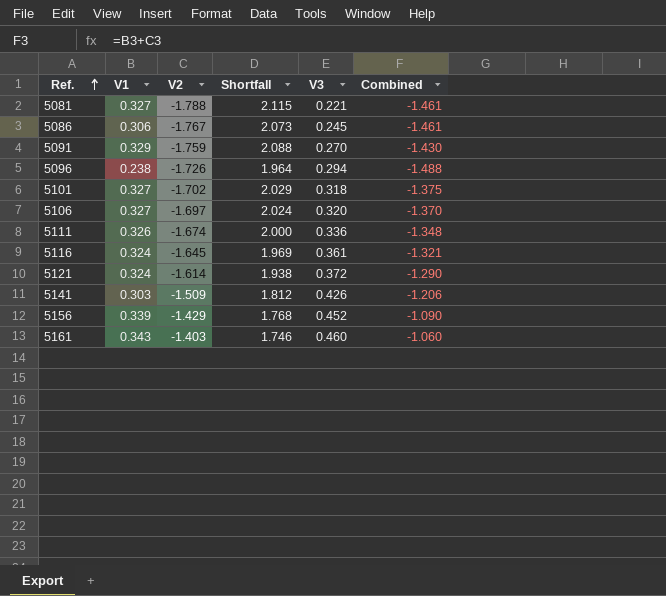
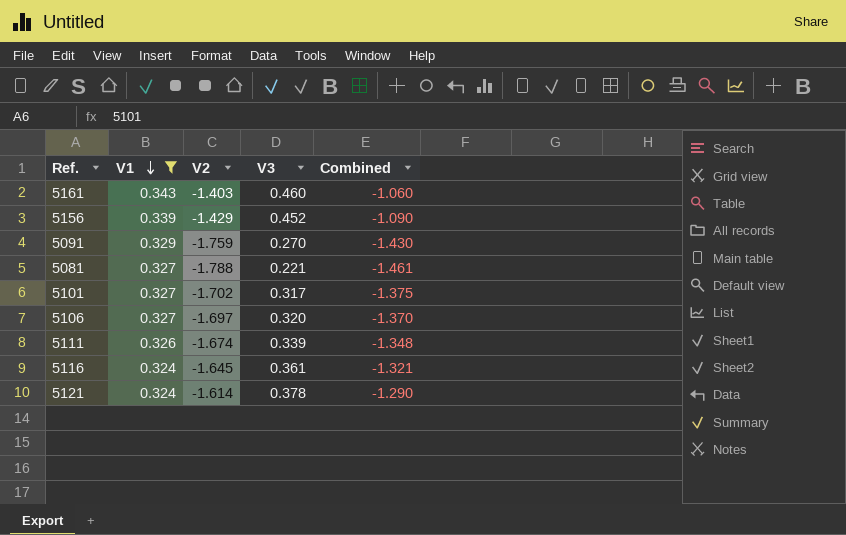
filter: none -> V1 >= 0.324
row order: Ref. ascending -> V1 descending
column Shortfall | formula: [V1] - [V2] -> none
5101 | V3: 0.318 -> 0.317
5111 | V3: 0.336 -> 0.339
5121 | V3: 0.372 -> 0.378

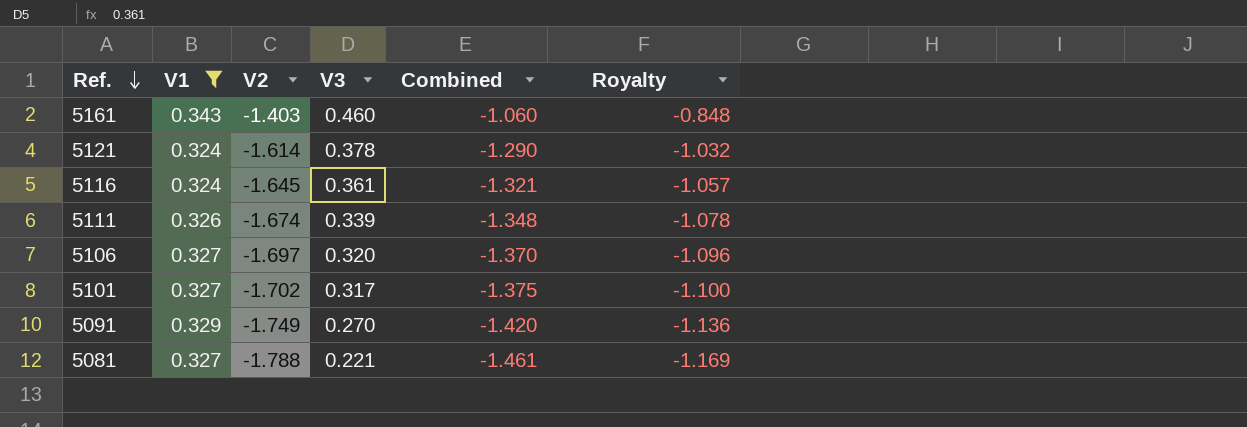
row order: V1 descending -> Ref. descending
column Royalty | formula: none -> [Combined] * 0.8
row 5156: 0.339 | -1.429 | 0.452 | -1.090 -> none
5091 | V2: -1.759 -> -1.749
5091 | Combined: -1.430 -> -1.420

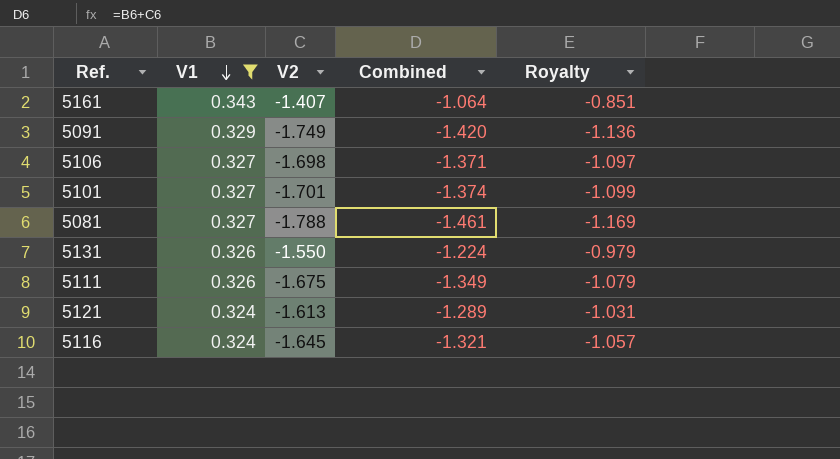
row order: Ref. descending -> V1 descending
column V3 | position: 4 -> none
5161 | V2: -1.403 -> -1.407
5161 | Combined: -1.060 -> -1.064
5161 | Royalty: -0.848 -> -0.851
5106 | V2: -1.697 -> -1.698
5106 | Combined: -1.370 -> -1.371
5106 | Royalty: -1.096 -> -1.097
5101 | V2: -1.702 -> -1.701
5101 | Combined: -1.375 -> -1.374
5101 | Royalty: -1.100 -> -1.099
row 5131: none -> 0.326 | -1.550 | -1.224 | -0.979
5111 | V2: -1.674 -> -1.675
5111 | Combined: -1.348 -> -1.349
5111 | Royalty: -1.078 -> -1.079
5121 | V2: -1.614 -> -1.613
5121 | Combined: -1.290 -> -1.289
5121 | Royalty: -1.032 -> -1.031

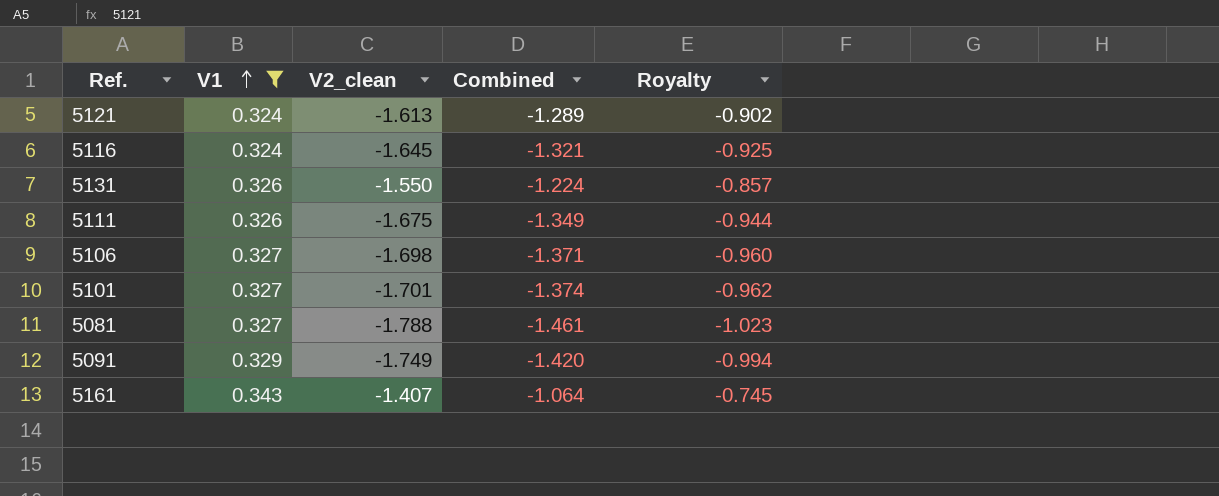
row order: V1 descending -> V1 ascending
column name: V2 -> V2_clean
column Royalty | formula: [Combined] * 0.8 -> [Combined] * 0.7

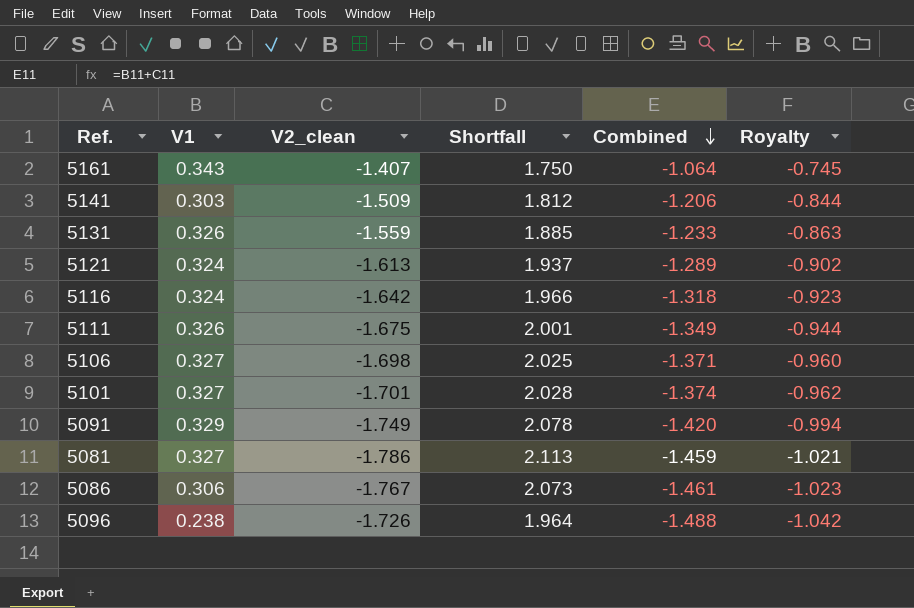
filter: V1 >= 0.324 -> none
row order: V1 ascending -> Combined descending
column Shortfall | formula: none -> [V1] - [V2_clean]
5131 | V2_clean: -1.550 -> -1.559
5131 | Combined: -1.224 -> -1.233
5131 | Royalty: -0.857 -> -0.863
5116 | V2_clean: -1.645 -> -1.642
5116 | Combined: -1.321 -> -1.318
5116 | Royalty: -0.925 -> -0.923
5081 | V2_clean: -1.788 -> -1.786
5081 | Combined: -1.461 -> -1.459
5081 | Royalty: -1.023 -> -1.021

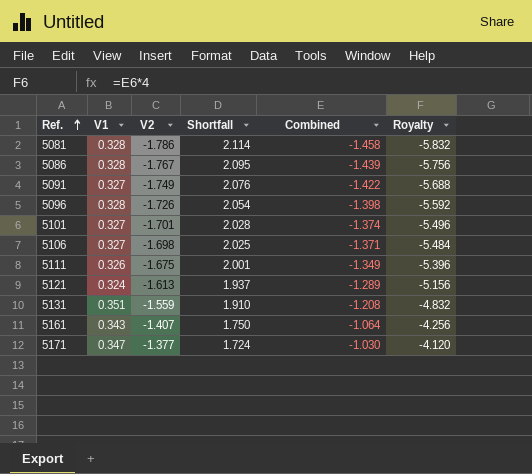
row order: Combined descending -> Ref. ascending
column name: V2_clean -> V2
column Royalty | formula: [Combined] * 0.7 -> [Combined] * 4
row 5141: 0.303 | -1.509 | 1.812 | -1.206 | -0.844 -> none
row 5116: 0.324 | -1.642 | 1.966 | -1.318 | -0.923 -> none
5081 | V1: 0.327 -> 0.328
5081 | Shortfall: 2.113 -> 2.114
5081 | Combined: -1.459 -> -1.458
5086 | V1: 0.306 -> 0.328
5086 | Shortfall: 2.073 -> 2.095
5086 | Combined: -1.461 -> -1.439
5091 | V1: 0.329 -> 0.327
5091 | Shortfall: 2.078 -> 2.076
5091 | Combined: -1.420 -> -1.422
5096 | V1: 0.238 -> 0.328
5096 | Shortfall: 1.964 -> 2.054
5096 | Combined: -1.488 -> -1.398
5131 | V1: 0.326 -> 0.351
5131 | Shortfall: 1.885 -> 1.910
5131 | Combined: -1.233 -> -1.208
row 5171: none -> 0.347 | -1.377 | 1.724 | -1.030 | -4.120

